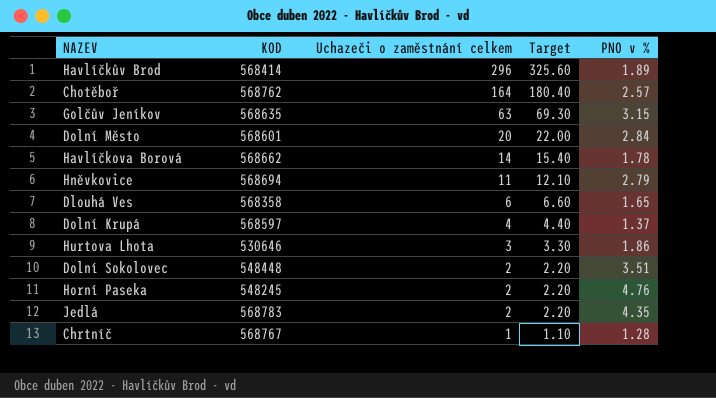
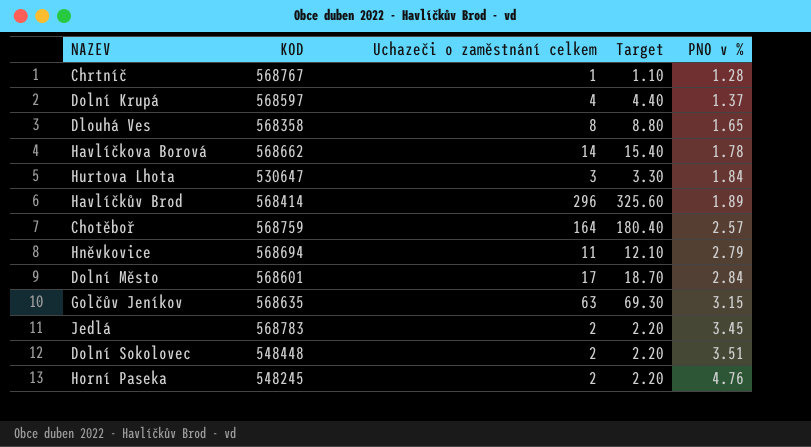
row order: Uchazeči o zaměstnání celkem descending -> PNO v % ascending
Dlouhá Ves | Uchazeči o zaměstnání celkem: 6 -> 8
Dlouhá Ves | Target: 6.60 -> 8.80
Hurtova Lhota | KOD: 530646 -> 530647
Hurtova Lhota | PNO v %: 1.86 -> 1.84
Chotěboř | KOD: 568762 -> 568759
Dolní Město | Uchazeči o zaměstnání celkem: 20 -> 17
Dolní Město | Target: 22.00 -> 18.70
Jedlá | PNO v %: 4.35 -> 3.45

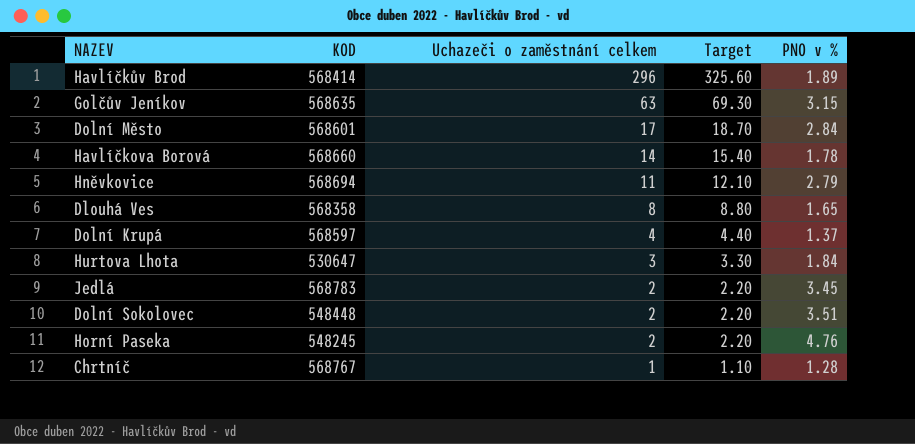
row order: PNO v % ascending -> Uchazeči o zaměstnání celkem descending
row Chotěboř: 568759 | 164 | 180.40 | 2.57 -> none
Havlíčkova Borová | KOD: 568662 -> 568660

